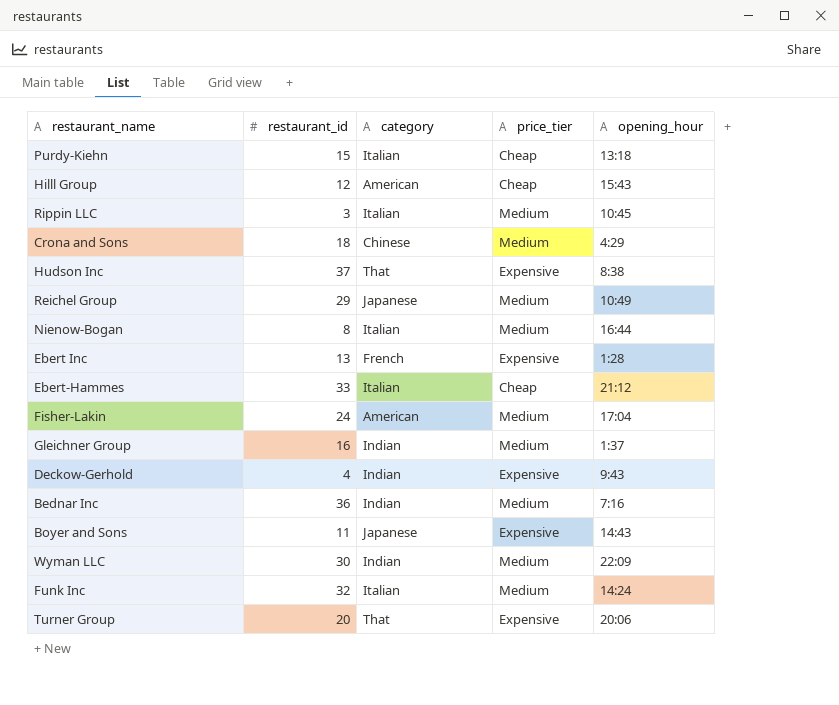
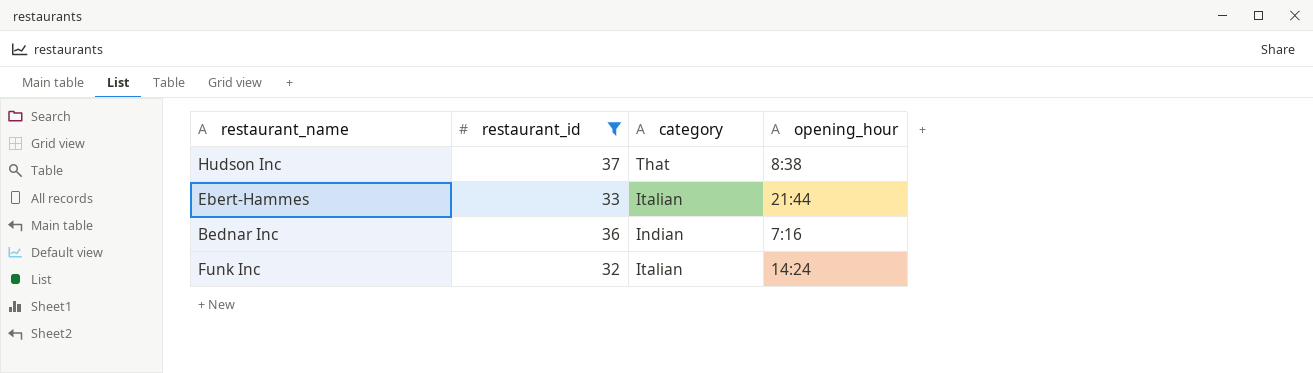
filter: none -> restaurant_id >= 32
column price_tier | position: 4 -> none
Ebert-Hammes | opening_hour: 21:12 -> 21:44

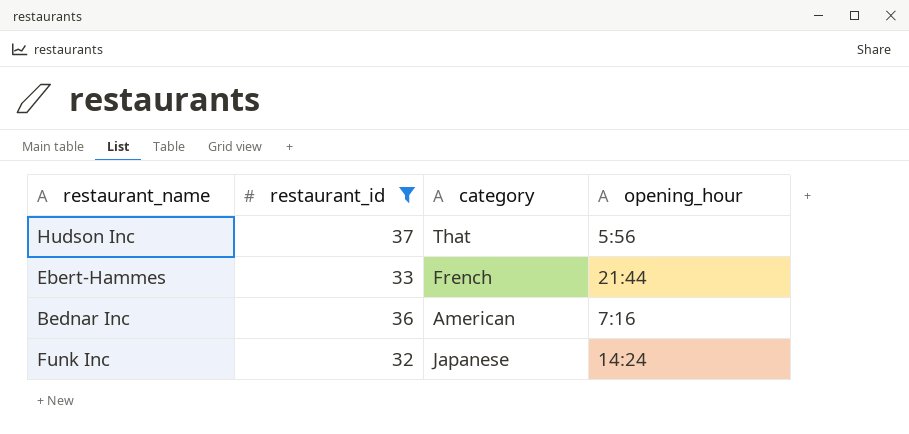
Hudson Inc | opening_hour: 8:38 -> 5:56
Ebert-Hammes | category: Italian -> French
Bednar Inc | category: Indian -> American
Funk Inc | category: Italian -> Japanese

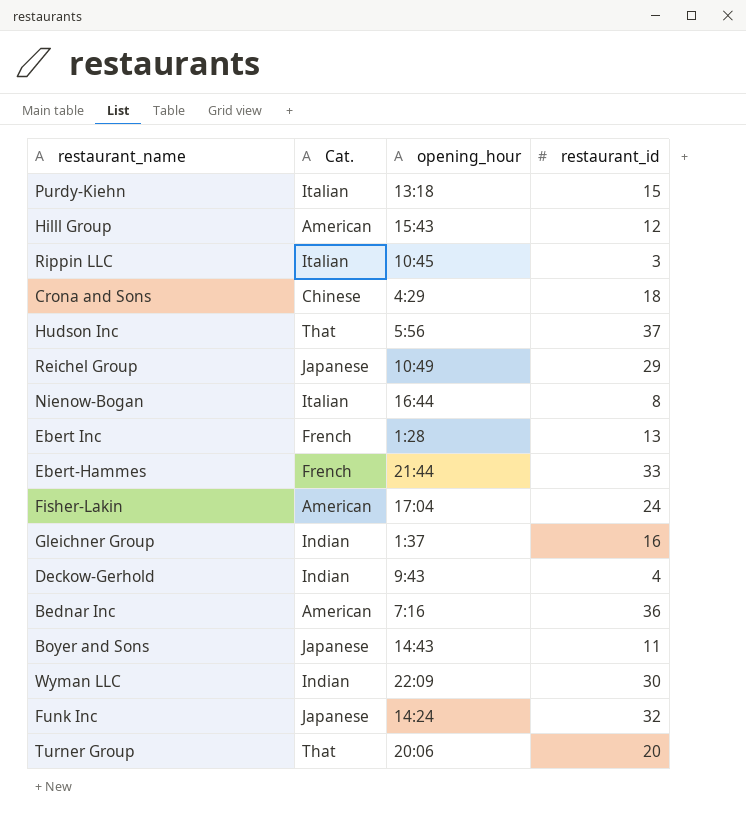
filter: restaurant_id >= 32 -> none
column name: category -> Cat.
column restaurant_id | position: 2 -> 4

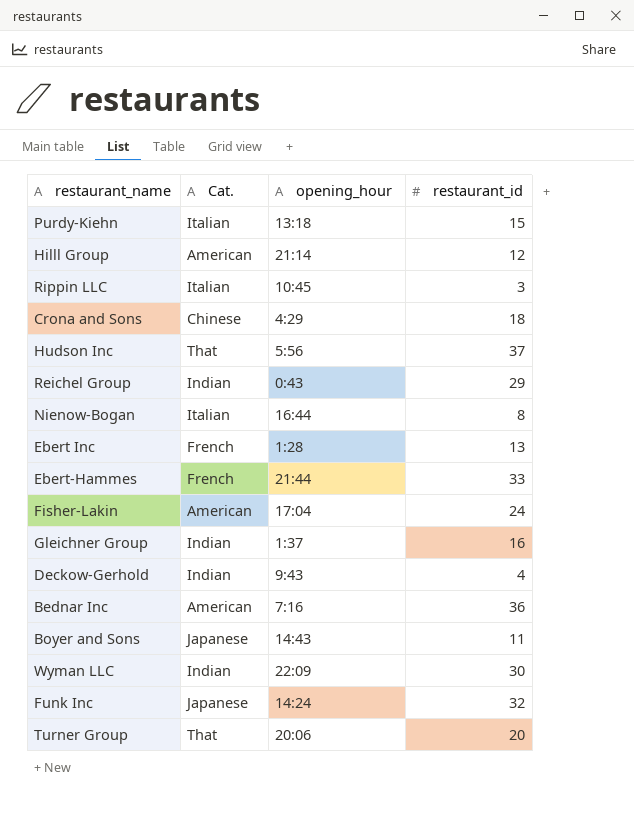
Hilll Group | opening_hour: 15:43 -> 21:14
Reichel Group | Cat.: Japanese -> Indian
Reichel Group | opening_hour: 10:49 -> 0:43

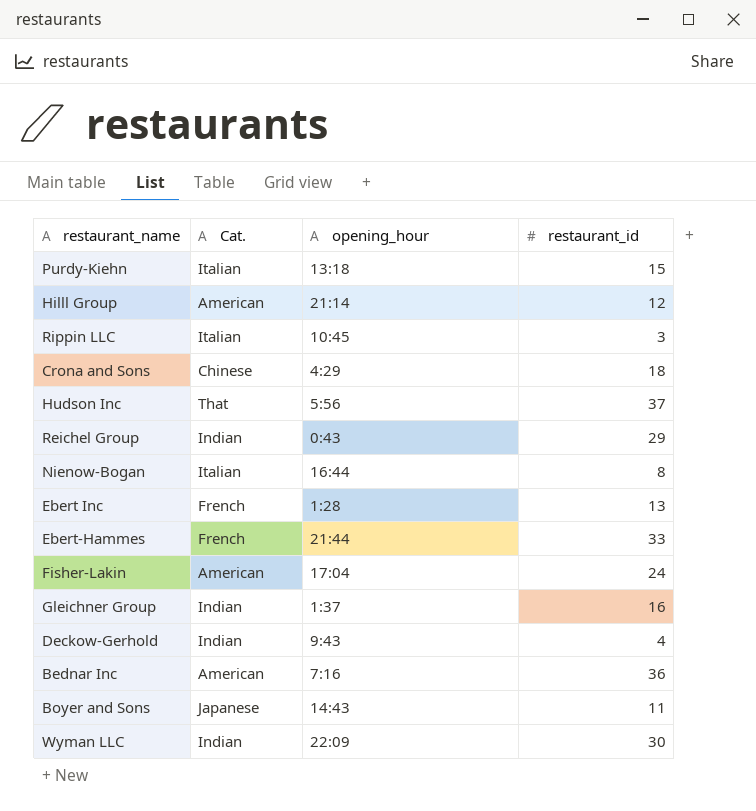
row Funk Inc: Japanese | 14:24 | 32 -> none
row Turner Group: That | 20:06 | 20 -> none

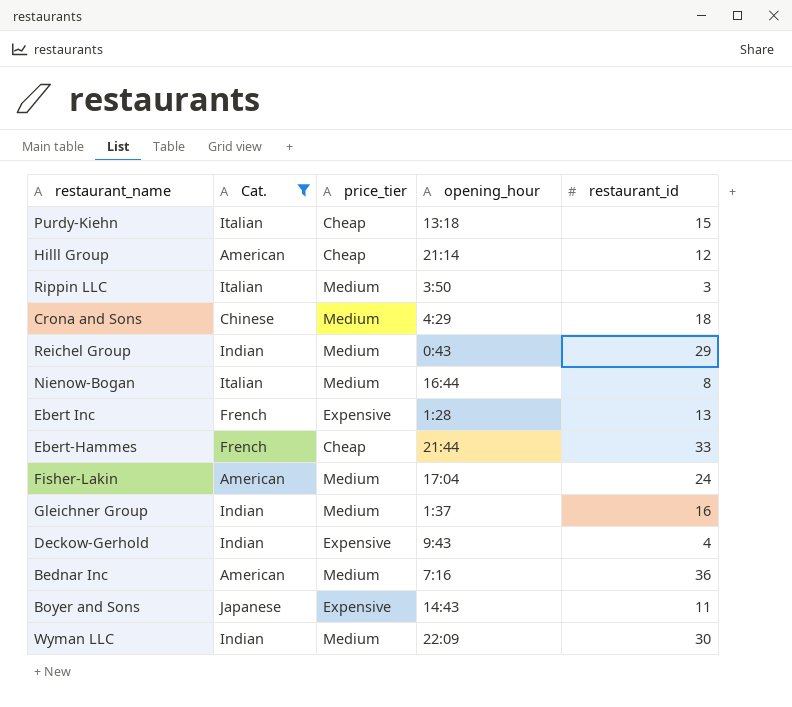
filter: none -> Cat. != That
column price_tier | position: none -> 3
Rippin LLC | opening_hour: 10:45 -> 3:50

